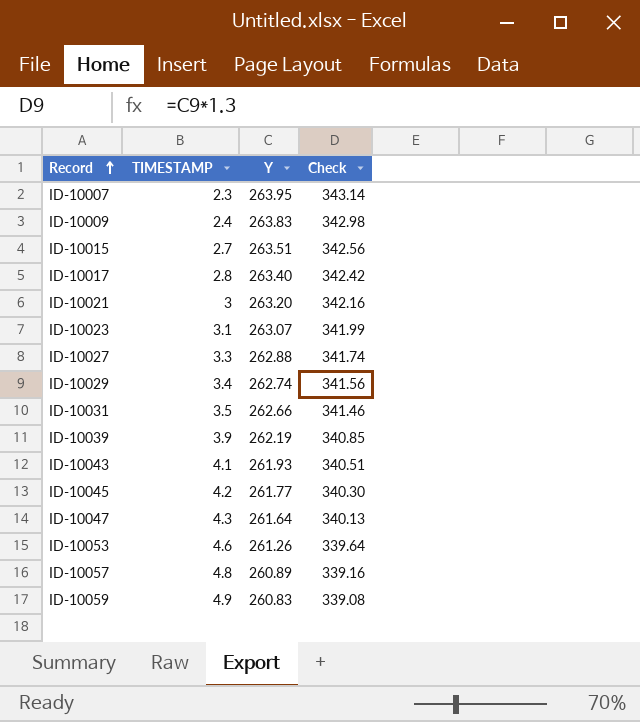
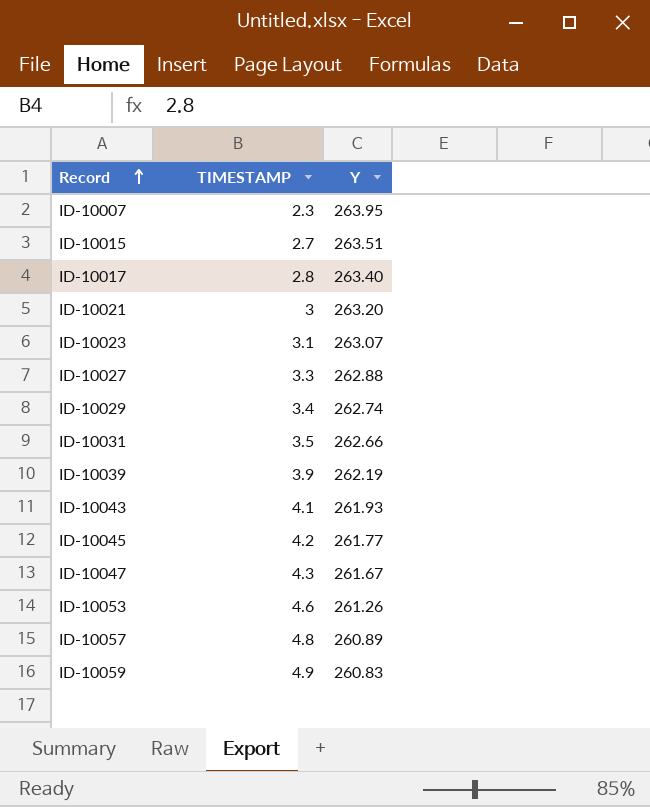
column Check | formula: [Y] * 1.3 -> none
row ID-10009: 2.4 | 263.83 | 342.98 -> none
ID-10047 | Y: 261.64 -> 261.67

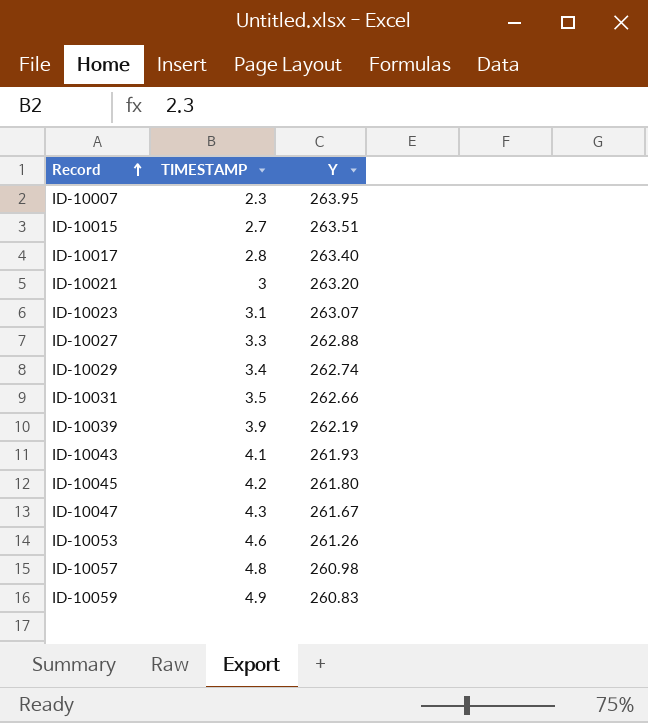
ID-10045 | Y: 261.77 -> 261.80
ID-10057 | Y: 260.89 -> 260.98

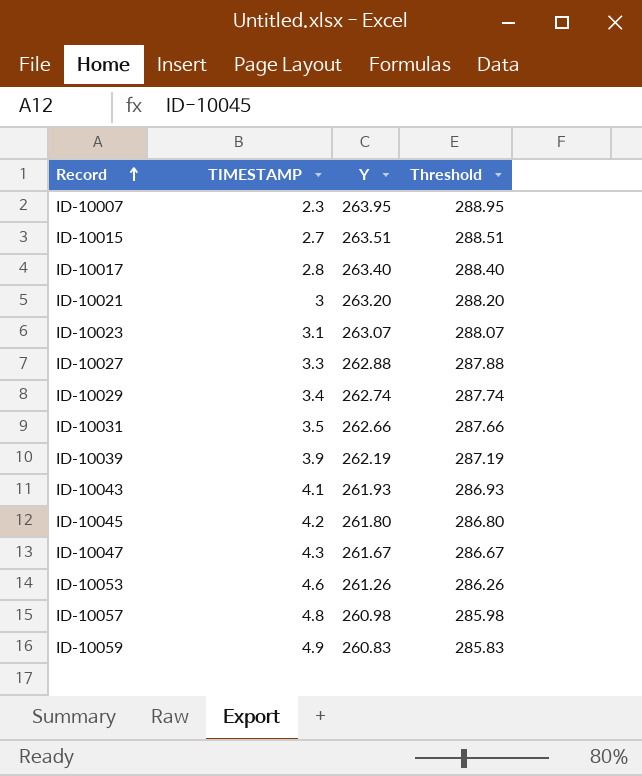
column Threshold | formula: none -> [Y] + 25

